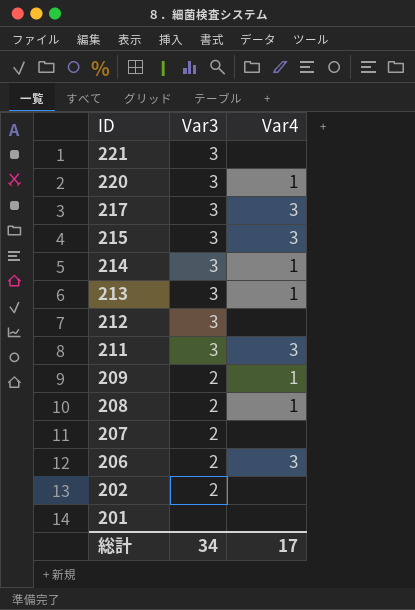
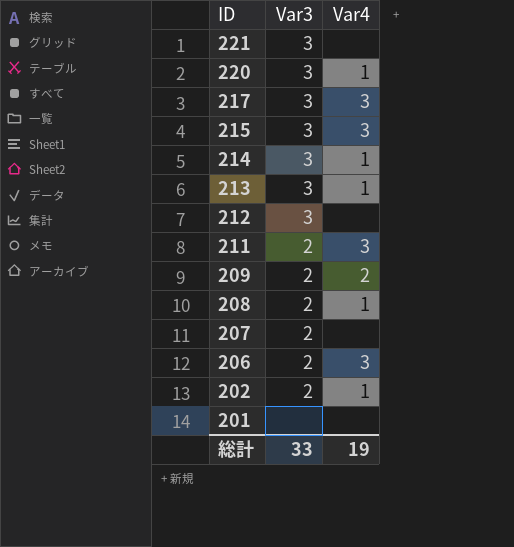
211 | Var3: 3 -> 2
209 | Var4: 1 -> 2
202 | Var4: none -> 1
総計 | Var3: 34 -> 33
総計 | Var4: 17 -> 19

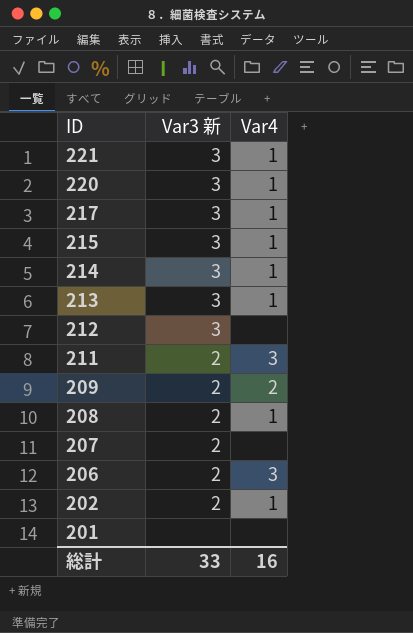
column name: Var3 -> Var3 新
221 | Var4: none -> 1
217 | Var4: 3 -> 1
215 | Var4: 3 -> 1
総計 | Var4: 19 -> 16

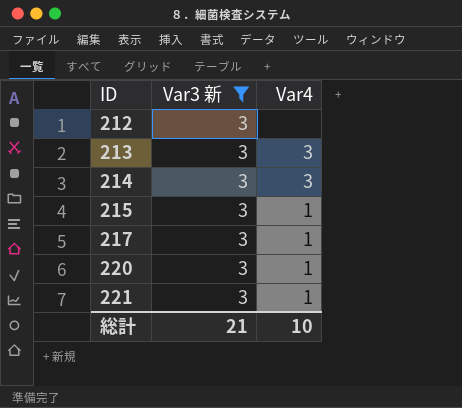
filter: none -> Var3 新 = 3
row order: ID descending -> ID ascending
213 | Var4: 1 -> 3
214 | Var4: 1 -> 3
総計 | Var3 新: 33 -> 21
総計 | Var4: 16 -> 10

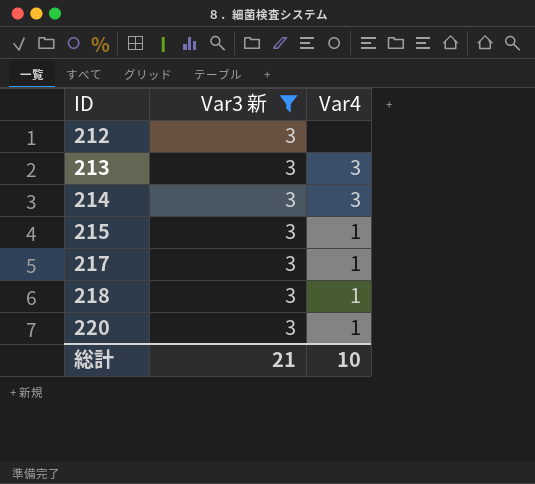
row 221: 3 | 1 -> none
row 218: none -> 3 | 1

